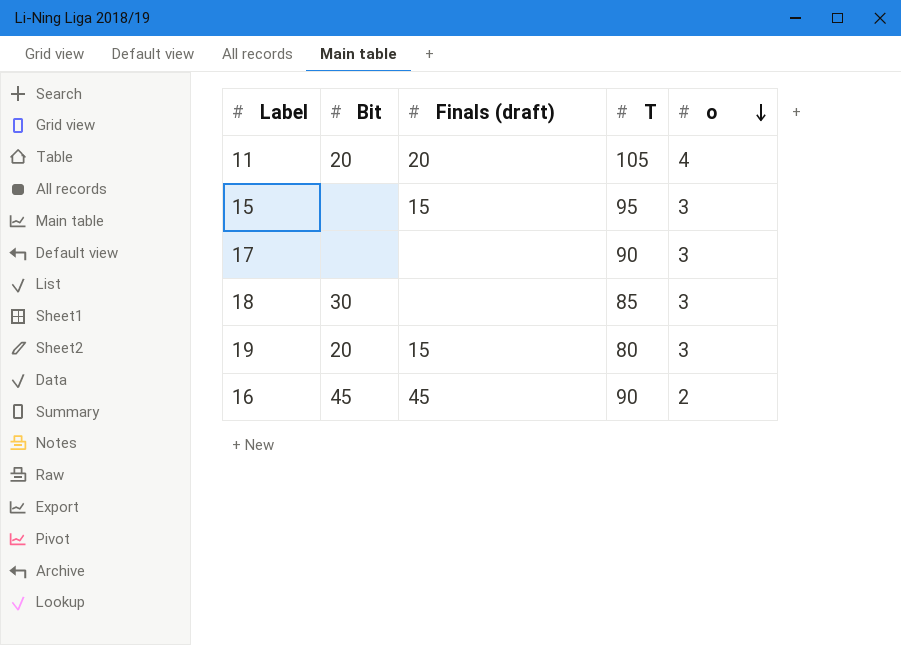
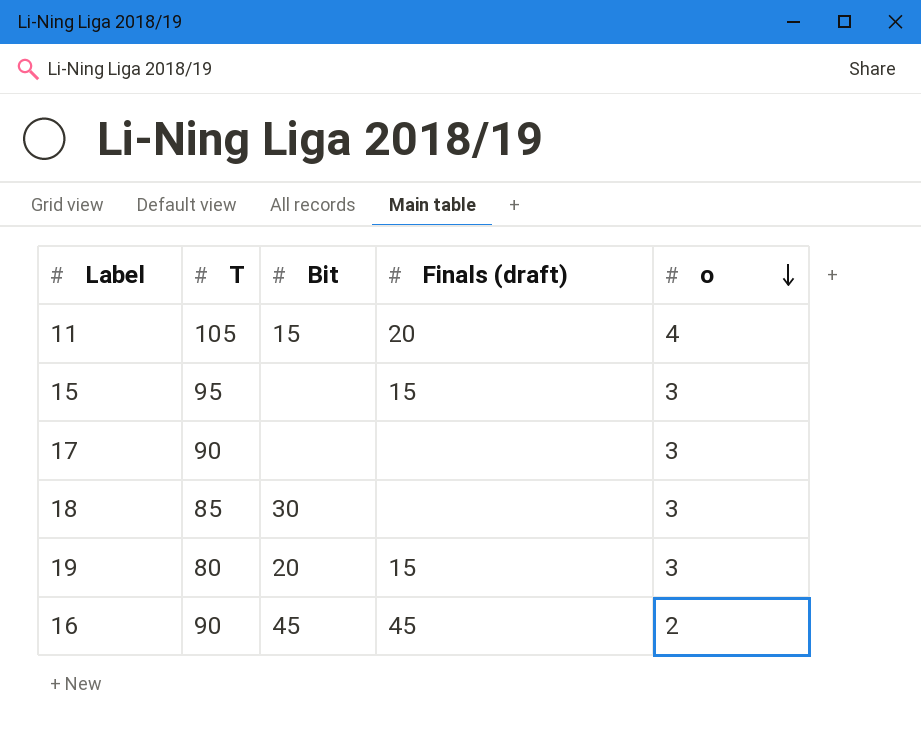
column T | position: 4 -> 2
11 | Bit: 20 -> 15

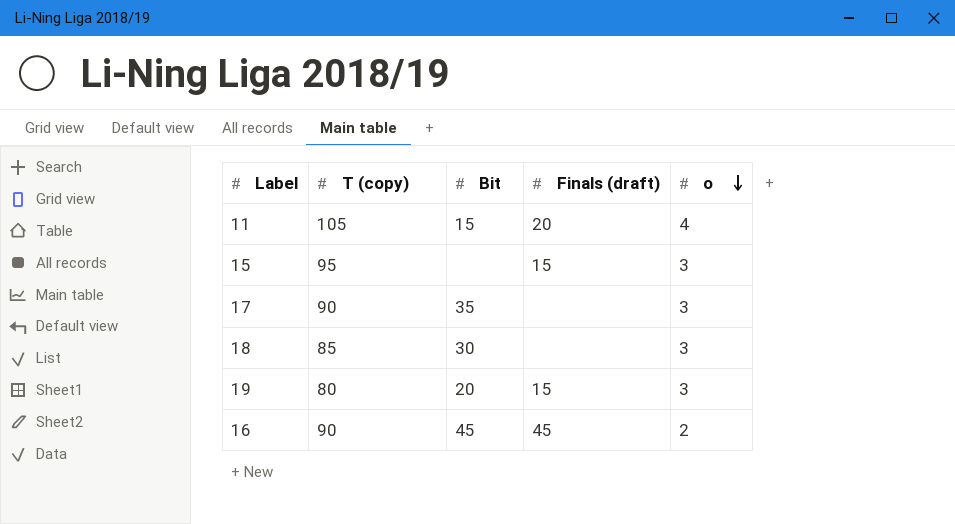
column name: T -> T (copy)
17 | Bit: none -> 35

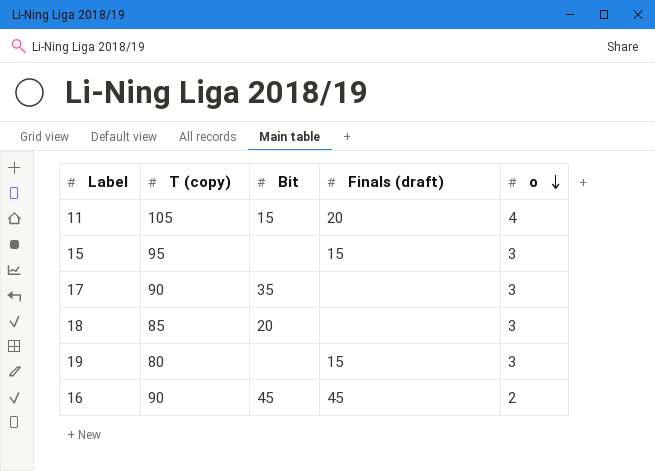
18 | Bit: 30 -> 20
19 | Bit: 20 -> none

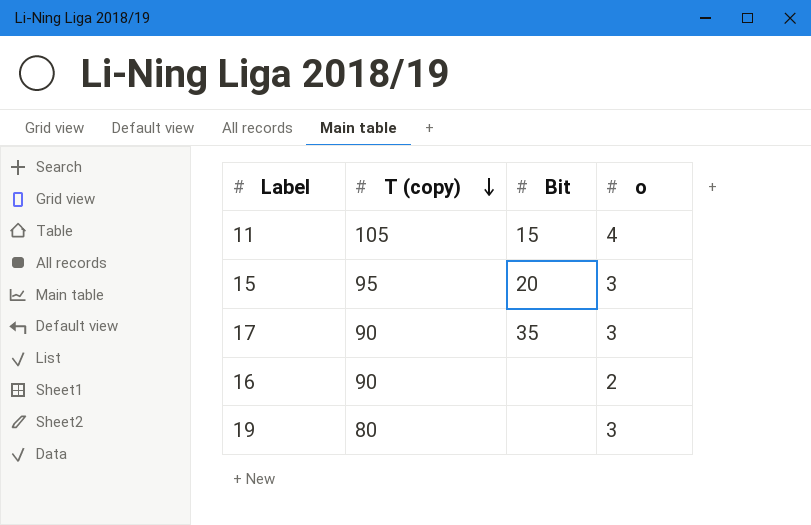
row order: o descending -> T (copy) descending
column Finals (draft) | position: 4 -> none
row 18: 85 | 20 | none | 3 -> none
15 | Bit: none -> 20
16 | Bit: 45 -> none

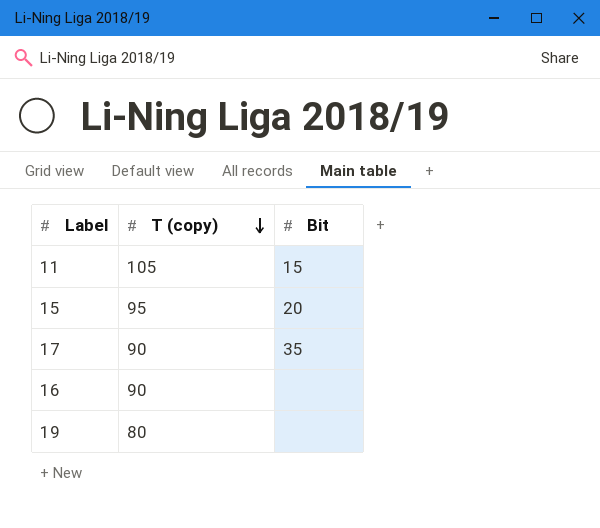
column o | position: 4 -> none

